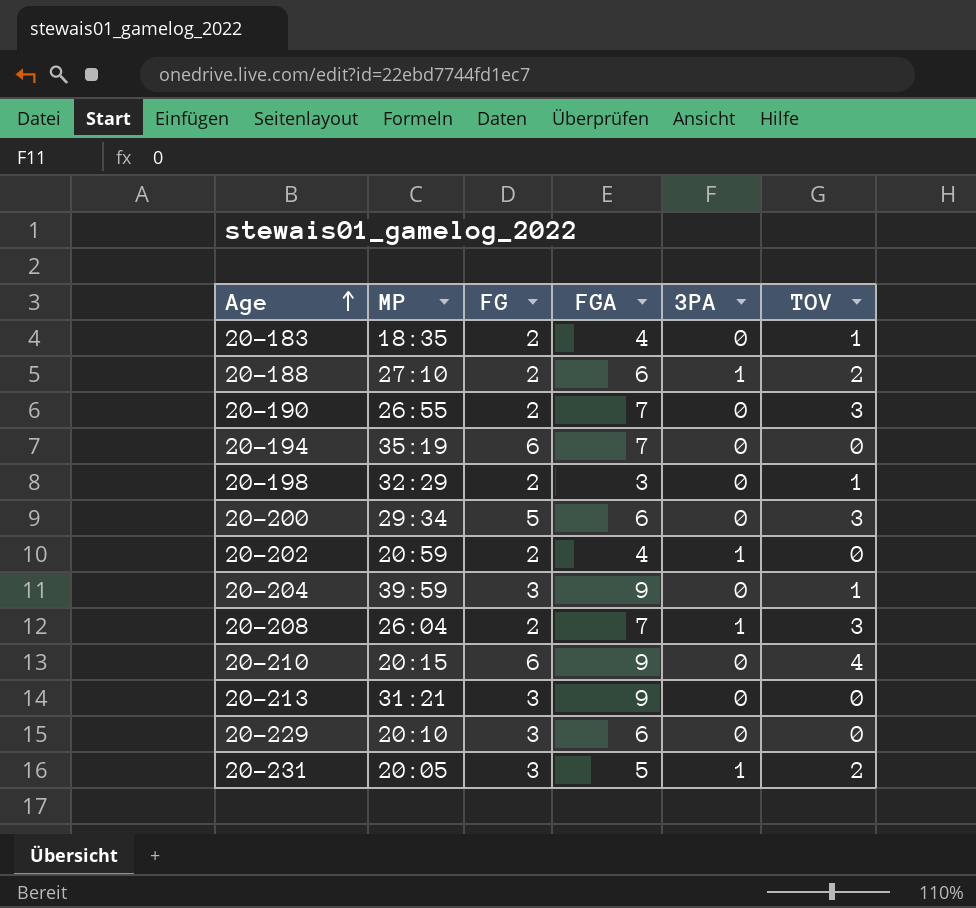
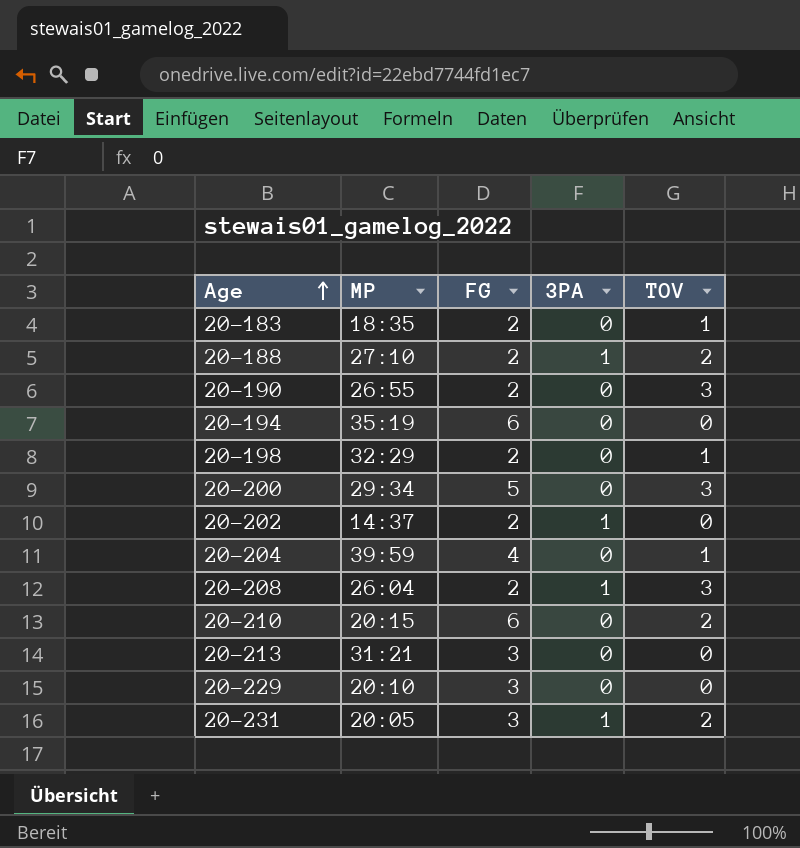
column FGA | position: 4 -> none
20-202 | MP: 20:59 -> 14:37
20-204 | FG: 3 -> 4
20-210 | TOV: 4 -> 2

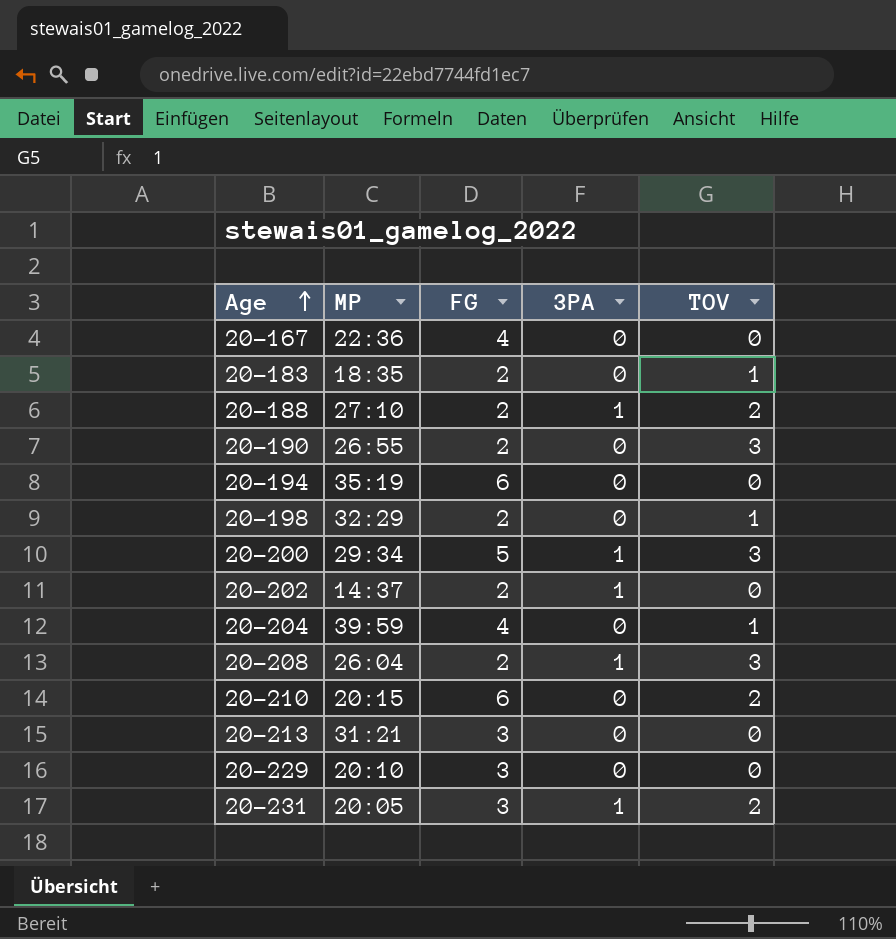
row 20-167: none -> 22:36 | 4 | 0 | 0
20-200 | 3PA: 0 -> 1

